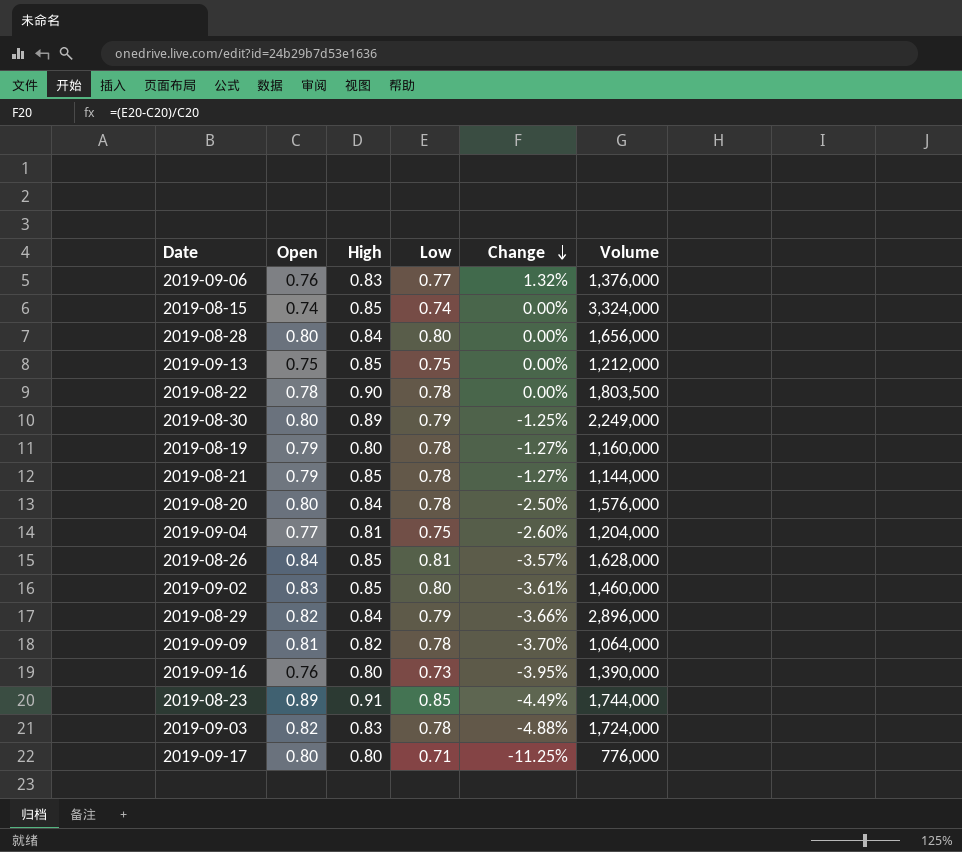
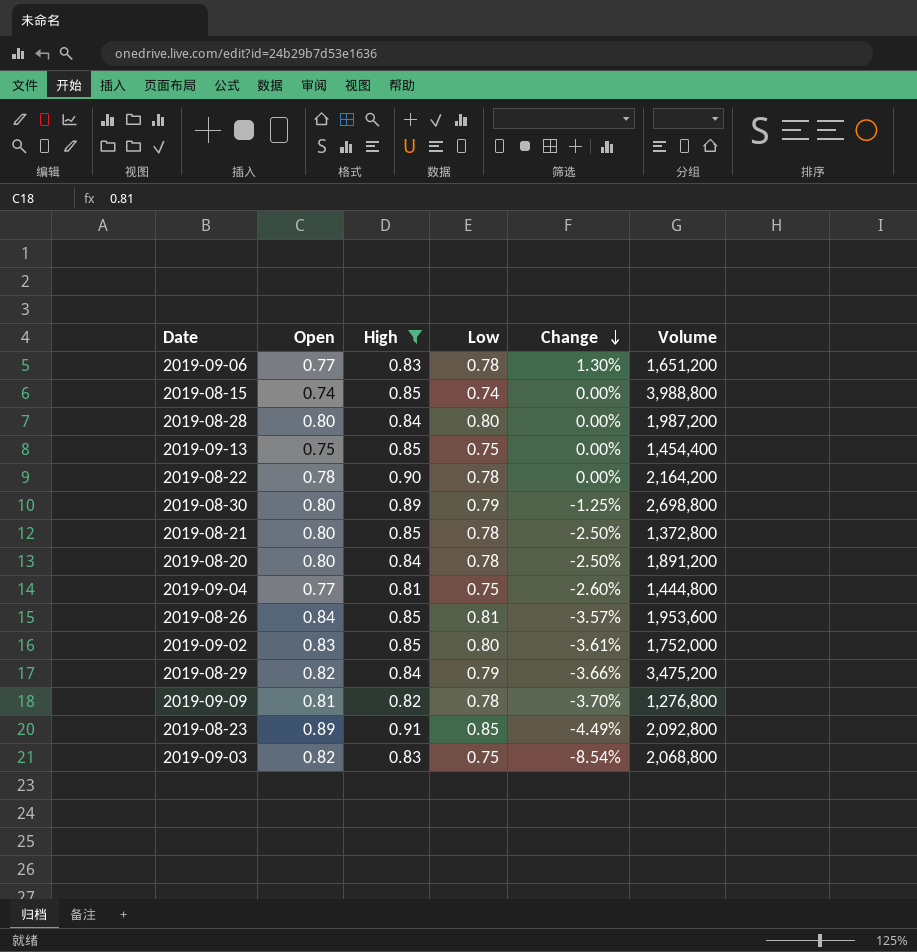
filter: none -> High != 0.80
2019-09-06 | Open: 0.76 -> 0.77
2019-09-06 | Low: 0.77 -> 0.78
2019-09-06 | Change: 1.32% -> 1.30%
2019-09-06 | Volume: 1,376,000 -> 1,651,200
2019-08-15 | Volume: 3,324,000 -> 3,988,800
2019-08-28 | Volume: 1,656,000 -> 1,987,200
2019-09-13 | Volume: 1,212,000 -> 1,454,400
2019-08-22 | Volume: 1,803,500 -> 2,164,200
2019-08-30 | Volume: 2,249,000 -> 2,698,800
2019-08-21 | Open: 0.79 -> 0.80
2019-08-21 | Change: -1.27% -> -2.50%
2019-08-21 | Volume: 1,144,000 -> 1,372,800
2019-08-20 | Volume: 1,576,000 -> 1,891,200
2019-09-04 | Volume: 1,204,000 -> 1,444,800
2019-08-26 | Volume: 1,628,000 -> 1,953,600
2019-09-02 | Volume: 1,460,000 -> 1,752,000
2019-08-29 | Volume: 2,896,000 -> 3,475,200
2019-09-09 | Volume: 1,064,000 -> 1,276,800
2019-08-23 | Volume: 1,744,000 -> 2,092,800
2019-09-03 | Low: 0.78 -> 0.75
2019-09-03 | Change: -4.88% -> -8.54%
2019-09-03 | Volume: 1,724,000 -> 2,068,800

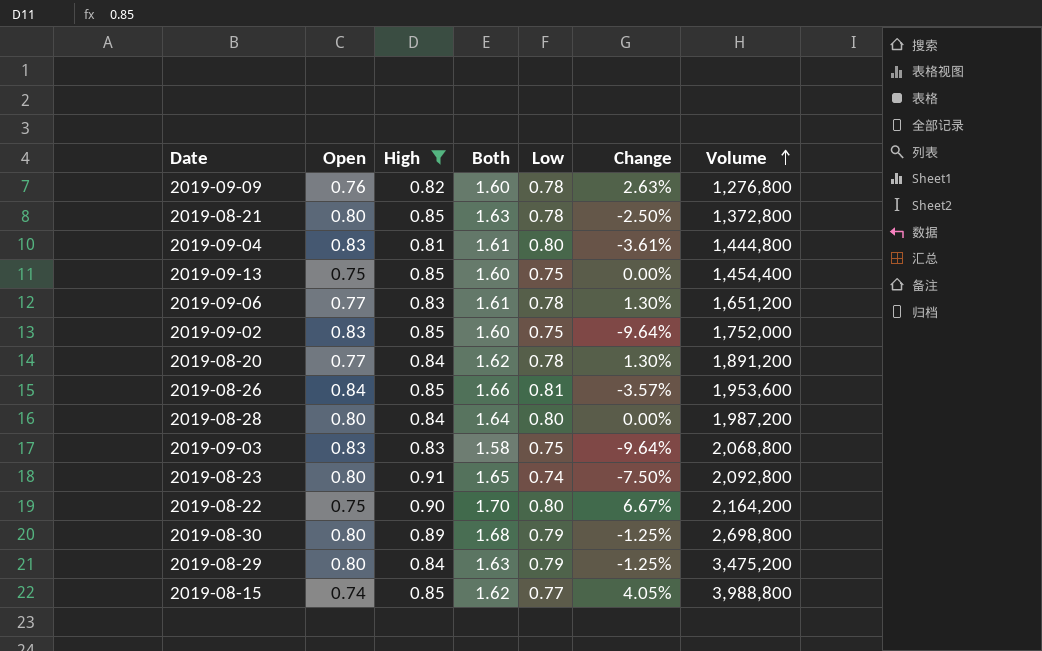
row order: Change descending -> Volume ascending
column Both | formula: none -> [High] + [Low]
2019-09-09 | Open: 0.81 -> 0.76
2019-09-09 | Change: -3.70% -> 2.63%
2019-09-04 | Open: 0.77 -> 0.83
2019-09-04 | Low: 0.75 -> 0.80
2019-09-04 | Change: -2.60% -> -3.61%
2019-09-02 | Low: 0.80 -> 0.75
2019-09-02 | Change: -3.61% -> -9.64%
2019-08-20 | Open: 0.80 -> 0.77
2019-08-20 | Change: -2.50% -> 1.30%
2019-09-03 | Open: 0.82 -> 0.83
2019-09-03 | Change: -8.54% -> -9.64%
2019-08-23 | Open: 0.89 -> 0.80
2019-08-23 | Low: 0.85 -> 0.74
2019-08-23 | Change: -4.49% -> -7.50%
2019-08-22 | Open: 0.78 -> 0.75
2019-08-22 | Low: 0.78 -> 0.80
2019-08-22 | Change: 0.00% -> 6.67%
2019-08-29 | Open: 0.82 -> 0.80
2019-08-29 | Change: -3.66% -> -1.25%
2019-08-15 | Low: 0.74 -> 0.77
2019-08-15 | Change: 0.00% -> 4.05%

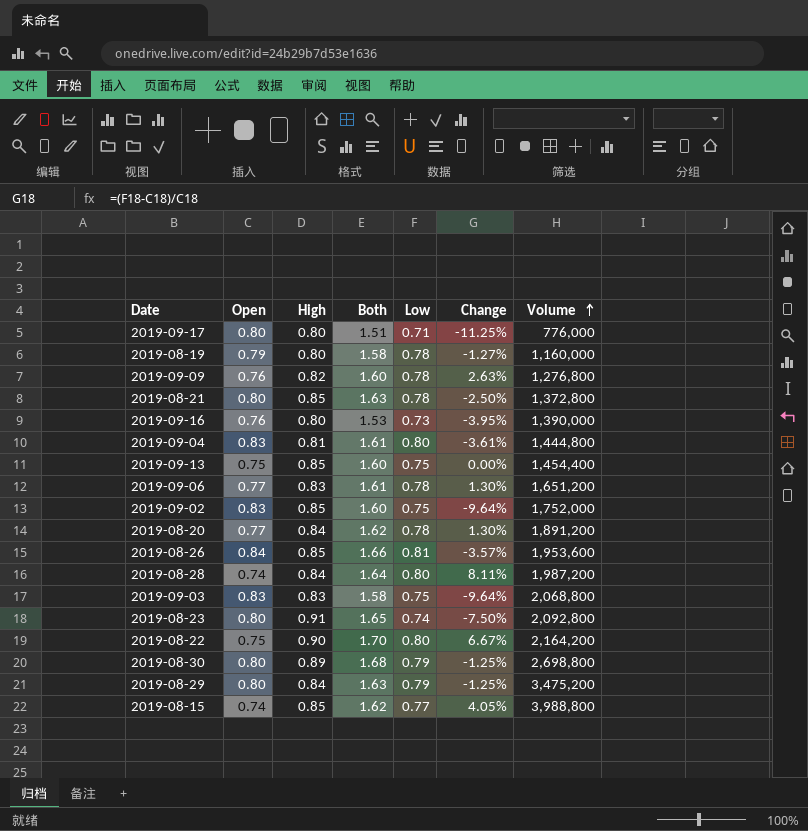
filter: High != 0.80 -> none
2019-08-28 | Open: 0.80 -> 0.74
2019-08-28 | Change: 0.00% -> 8.11%

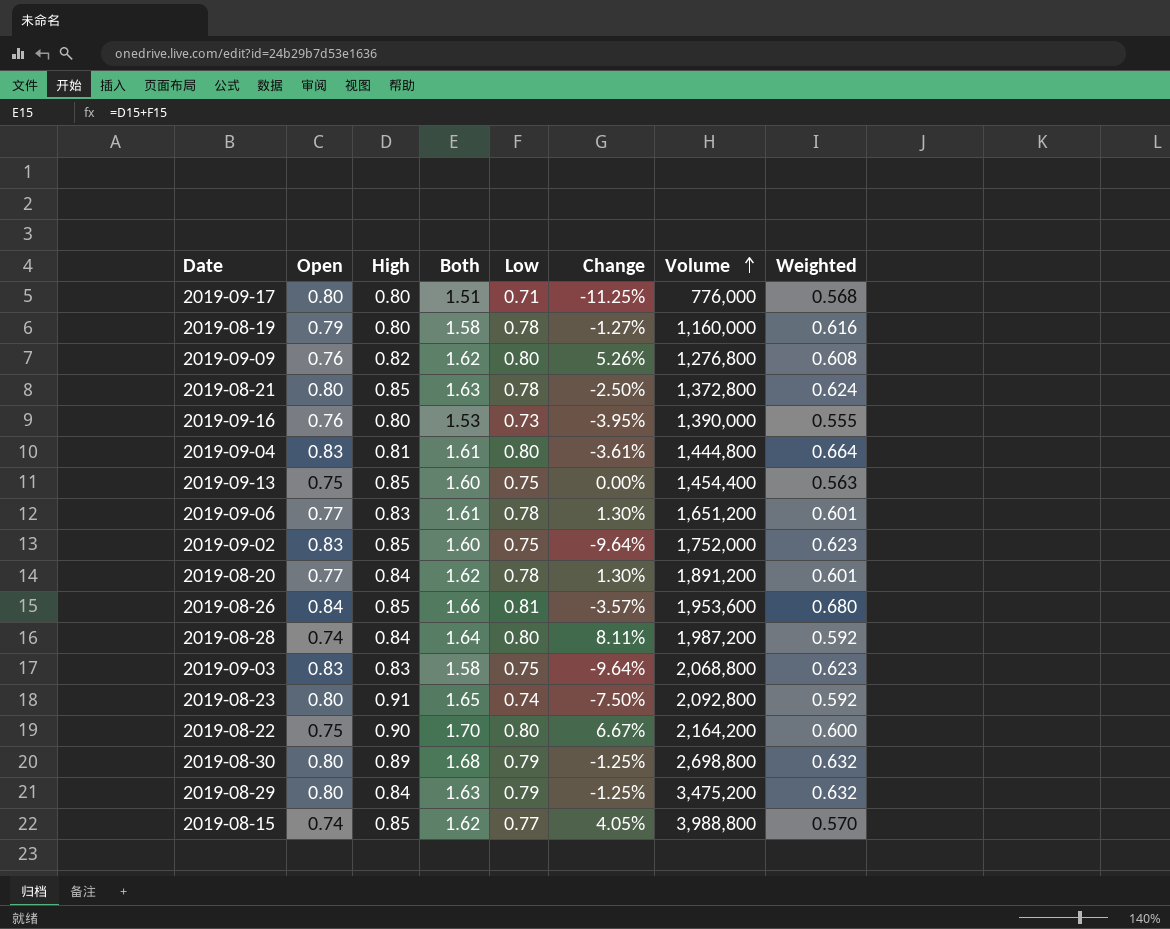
column Weighted | formula: none -> [Open] * [Low]
2019-09-09 | Both: 1.60 -> 1.62
2019-09-09 | Low: 0.78 -> 0.80
2019-09-09 | Change: 2.63% -> 5.26%

